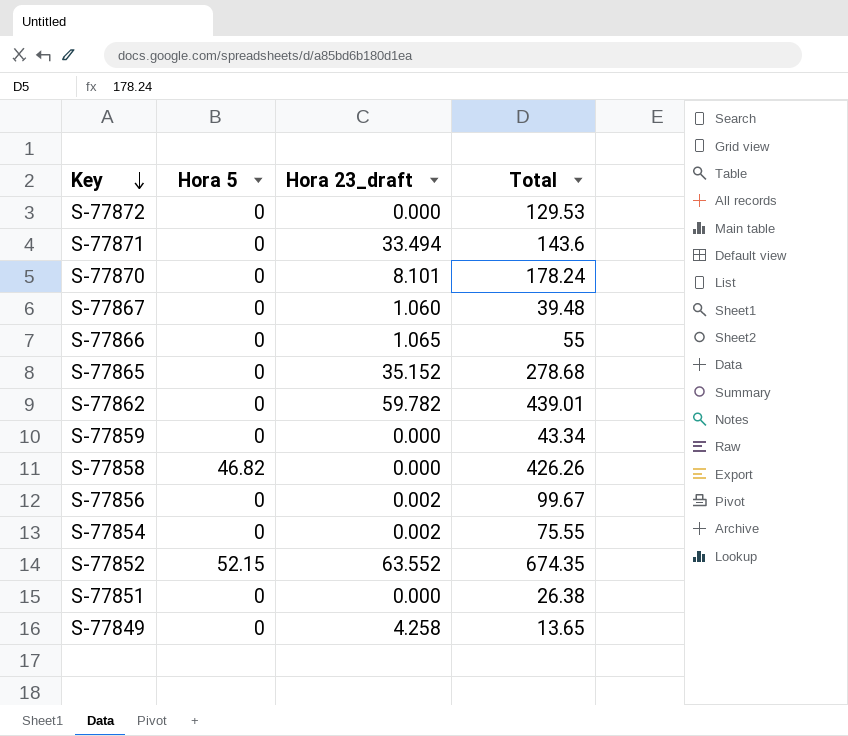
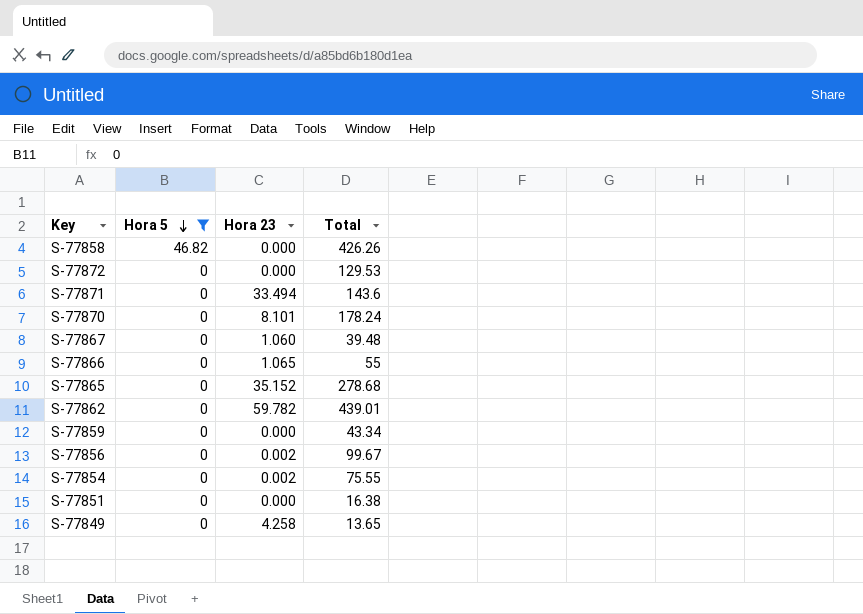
filter: none -> Hora 5 != 52.15
row order: Key descending -> Hora 5 descending
column name: Hora 23_draft -> Hora 23
S-77851 | Total: 26.38 -> 16.38

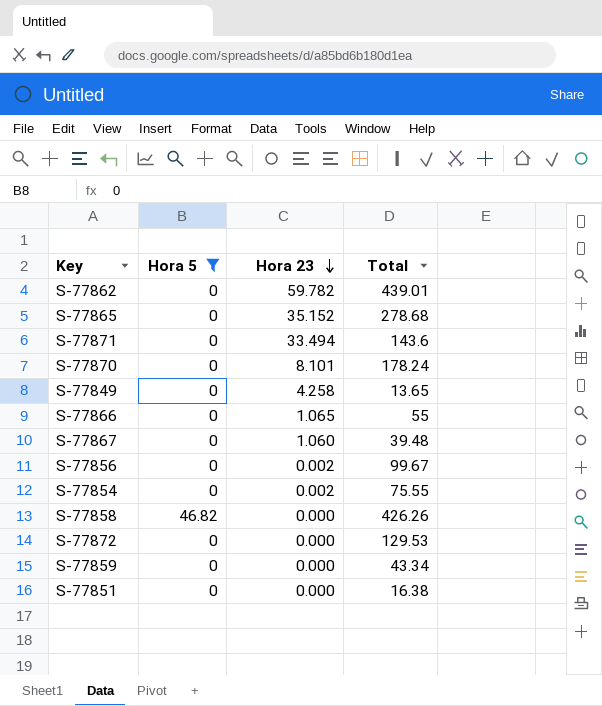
row order: Hora 5 descending -> Hora 23 descending

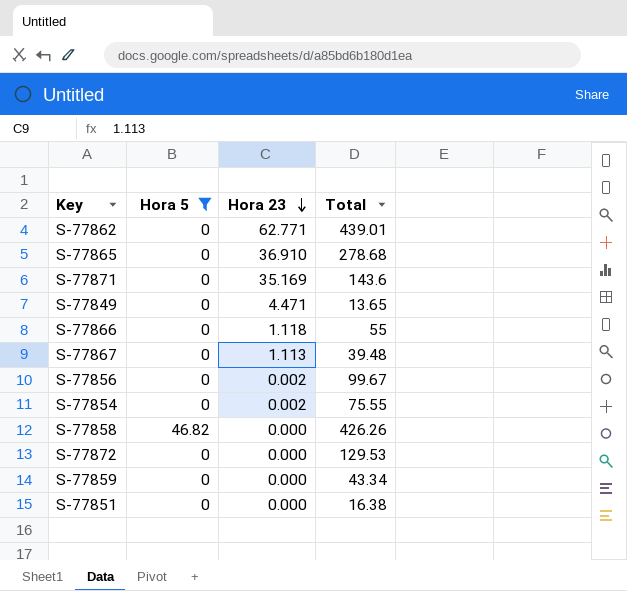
row S-77870: 0 | 8.101 | 178.24 -> none
S-77862 | Hora 23: 59.782 -> 62.771
S-77865 | Hora 23: 35.152 -> 36.910
S-77871 | Hora 23: 33.494 -> 35.169
S-77849 | Hora 23: 4.258 -> 4.471
S-77866 | Hora 23: 1.065 -> 1.118
S-77867 | Hora 23: 1.060 -> 1.113

